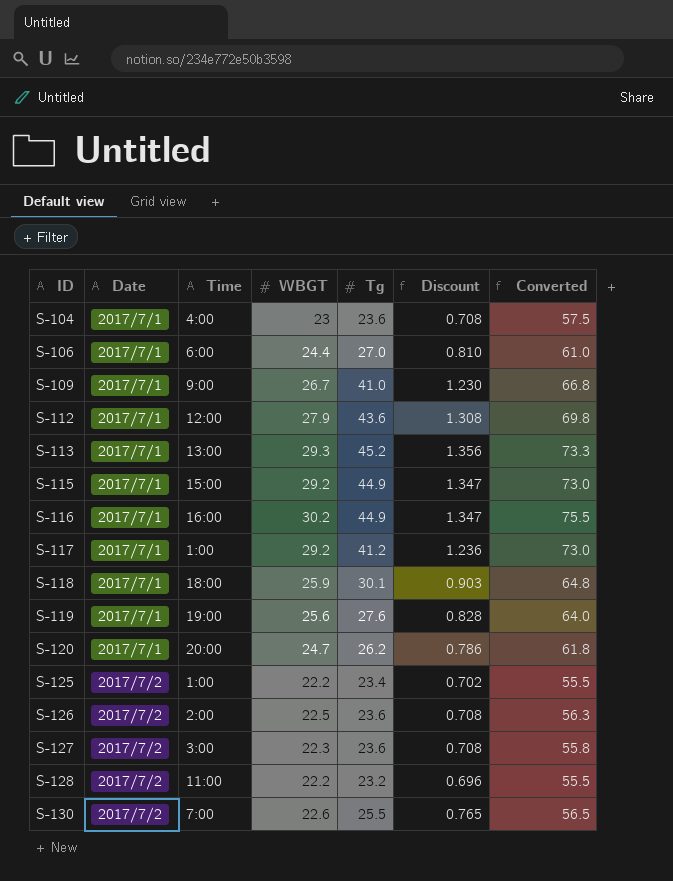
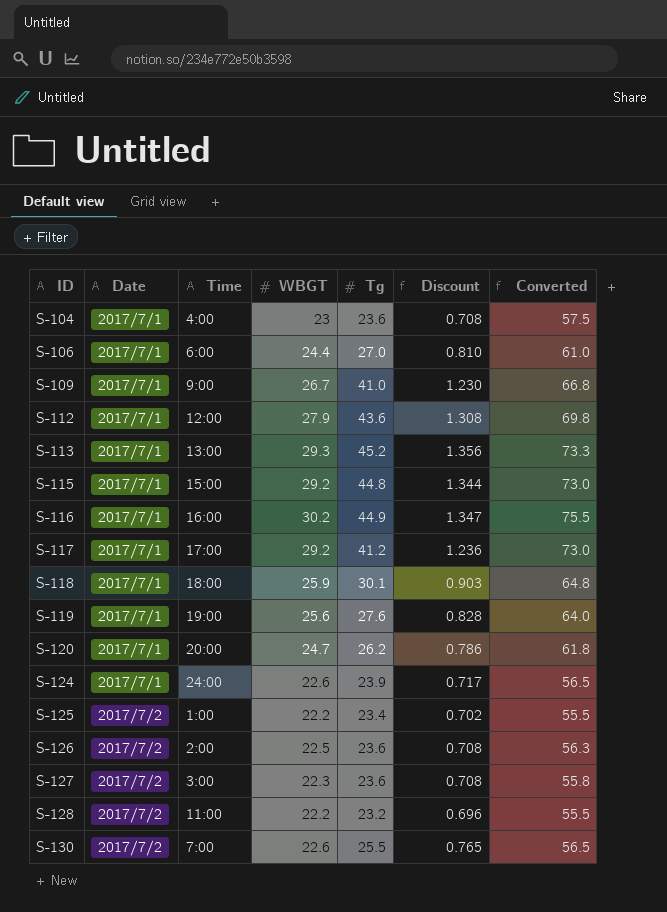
S-115 | Tg: 44.9 -> 44.8
S-115 | Discount: 1.347 -> 1.344
S-117 | Time: 1:00 -> 17:00
row S-124: none -> 2017/7/1 | 24:00 | 22.6 | 23.9 | 0.717 | 56.5

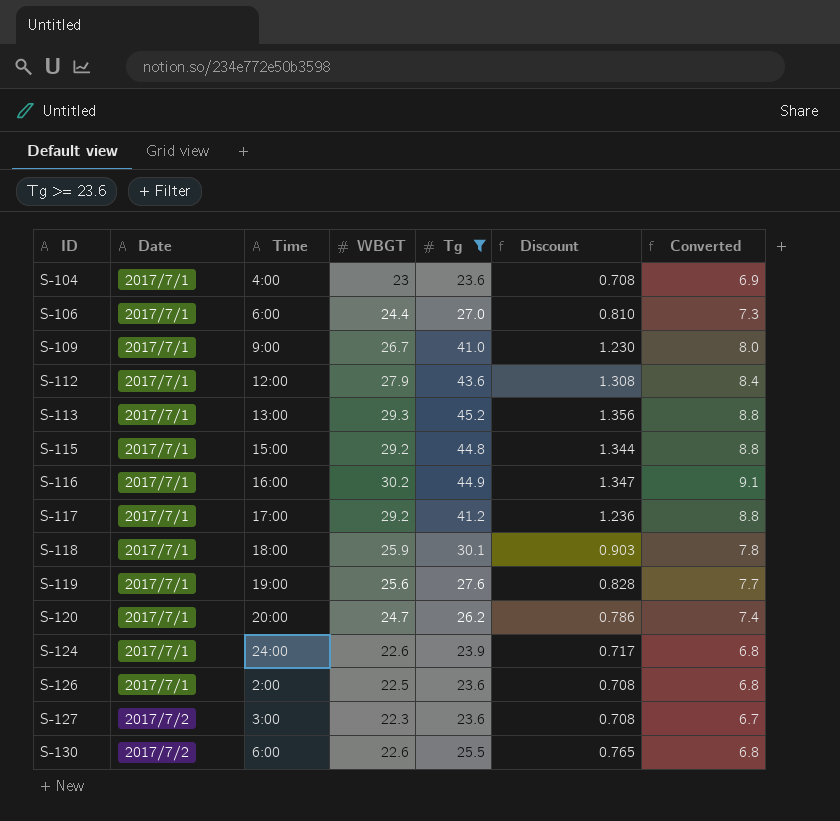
filter: none -> Tg >= 23.6
column Converted | formula: [WBGT] * 2.5 -> [WBGT] * 0.3
S-126 | Date: 2017/7/2 -> 2017/7/1
S-130 | Time: 7:00 -> 6:00

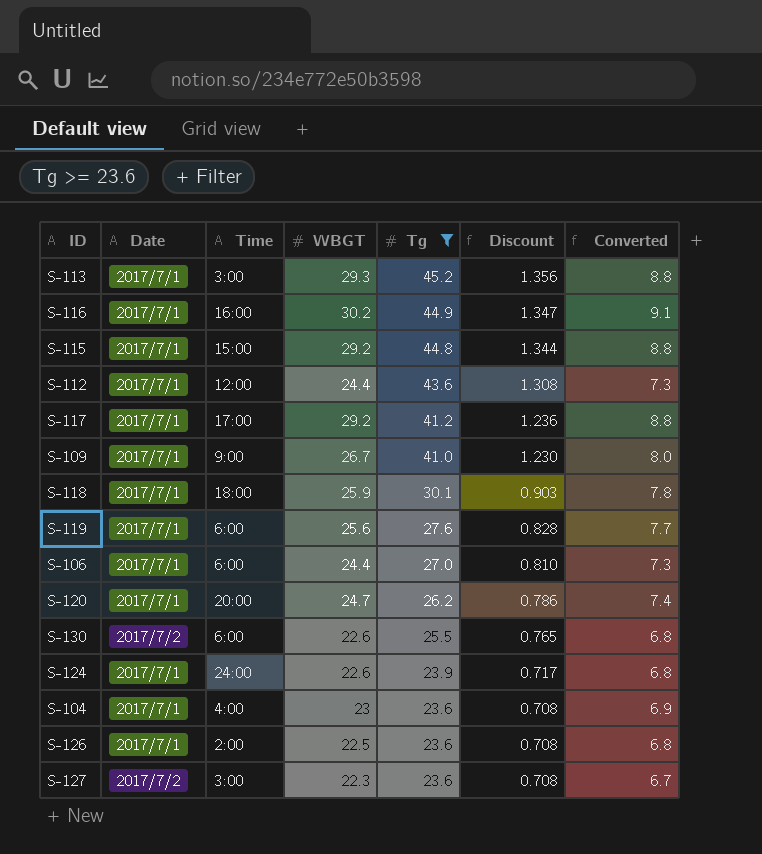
row order: ID ascending -> Tg descending
S-113 | Time: 13:00 -> 3:00
S-112 | WBGT: 27.9 -> 24.4
S-112 | Converted: 8.4 -> 7.3
S-119 | Time: 19:00 -> 6:00

